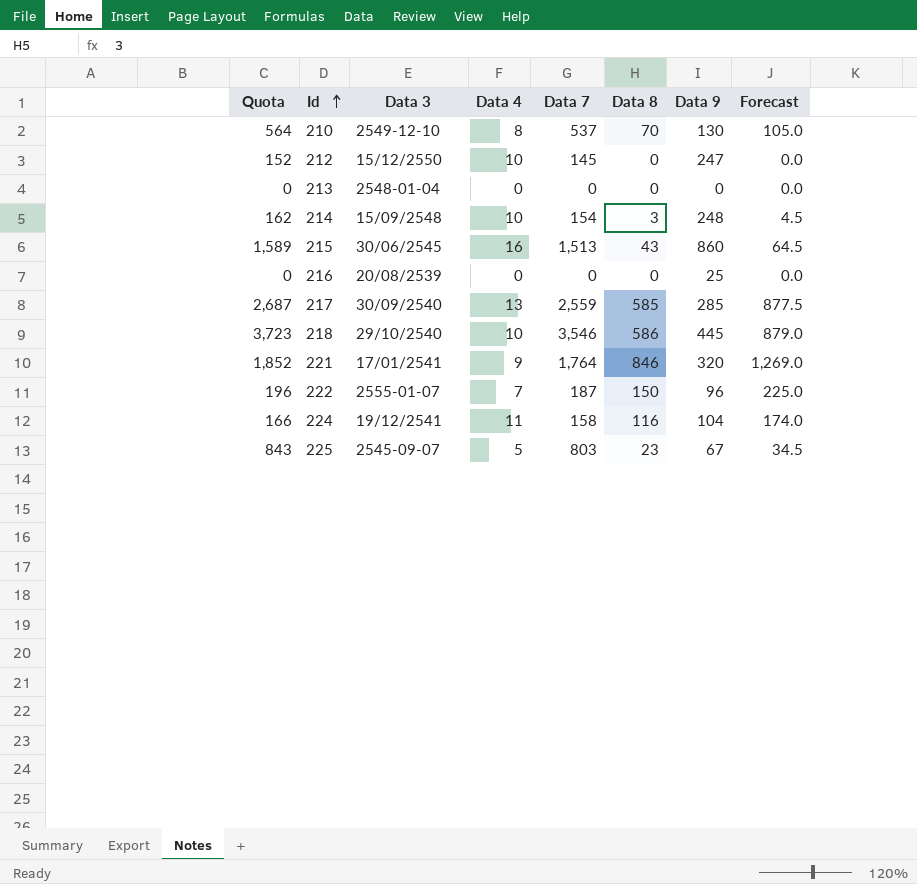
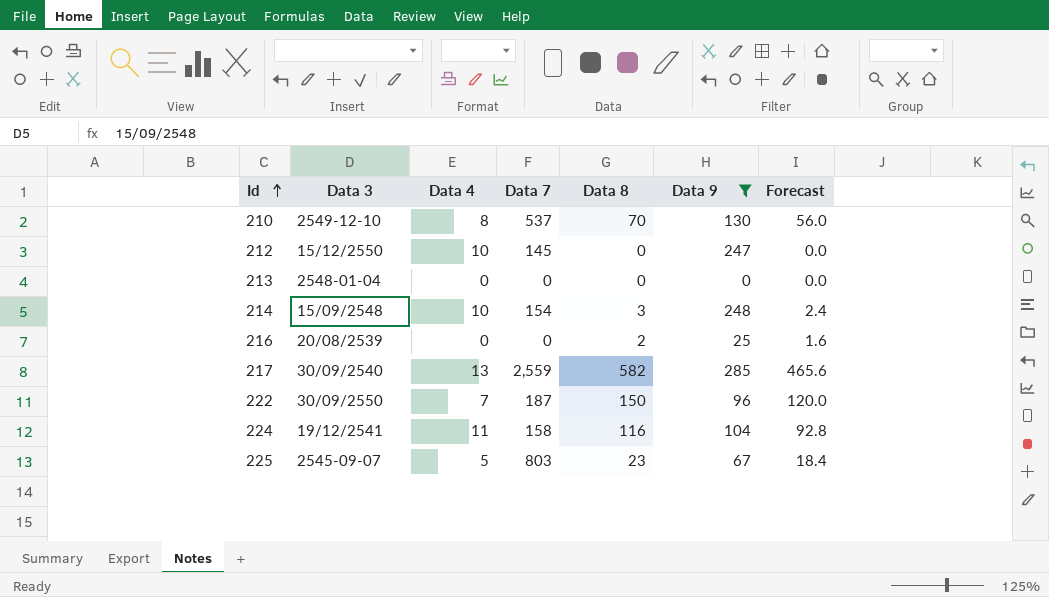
filter: none -> Data 9 <= 285
column Quota | formula: [Data 7] * 1.05 -> none
column Forecast | formula: [Data 8] * 1.5 -> [Data 8] * 0.8
216 | Data 8: 0 -> 2
217 | Data 8: 585 -> 582
222 | Data 3: 2555-01-07 -> 30/09/2550

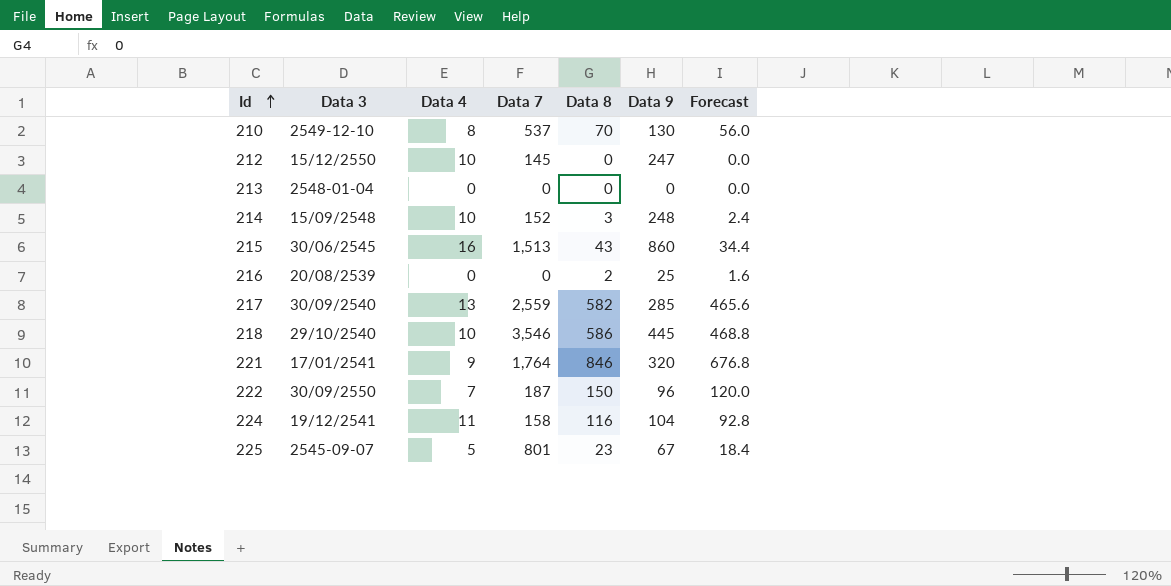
filter: Data 9 <= 285 -> none
214 | Data 7: 154 -> 152
225 | Data 7: 803 -> 801

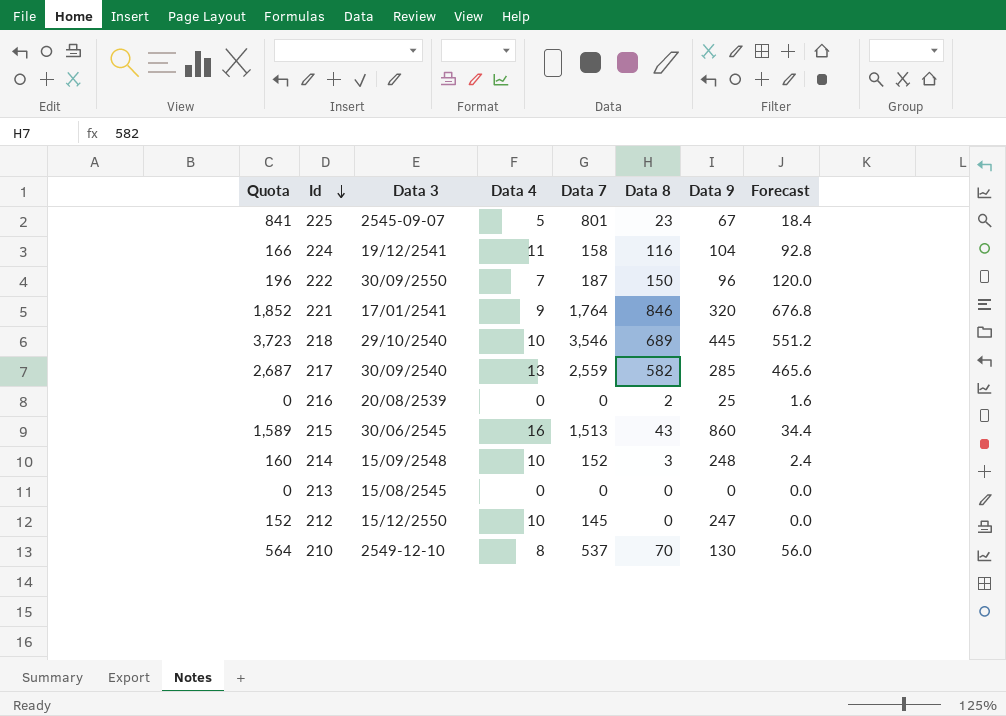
row order: Id ascending -> Id descending
column Quota | formula: none -> [Data 7] * 1.05
218 | Data 8: 586 -> 689
218 | Forecast: 468.8 -> 551.2
213 | Data 3: 2548-01-04 -> 15/08/2545

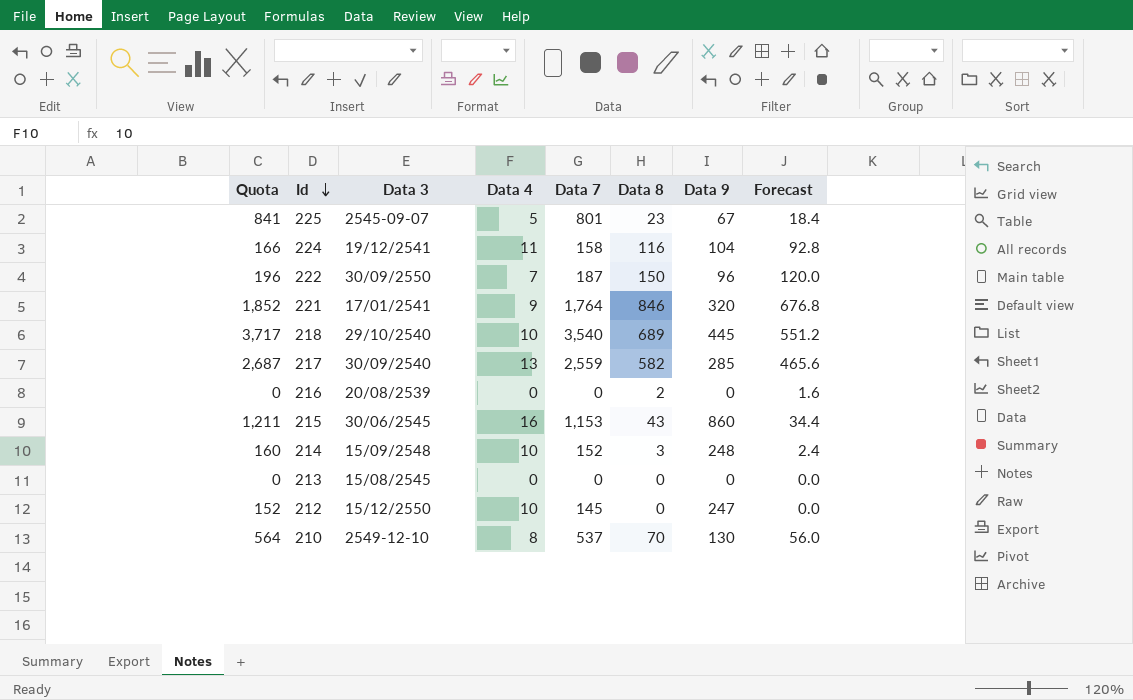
218 | Quota: 3,723 -> 3,717
218 | Data 7: 3,546 -> 3,540
216 | Data 9: 25 -> 0
215 | Quota: 1,589 -> 1,211
215 | Data 7: 1,513 -> 1,153

